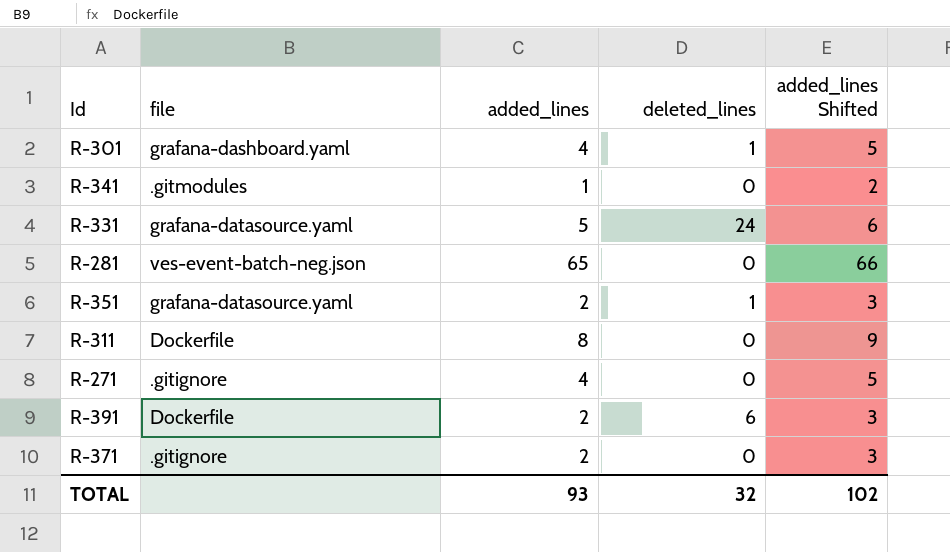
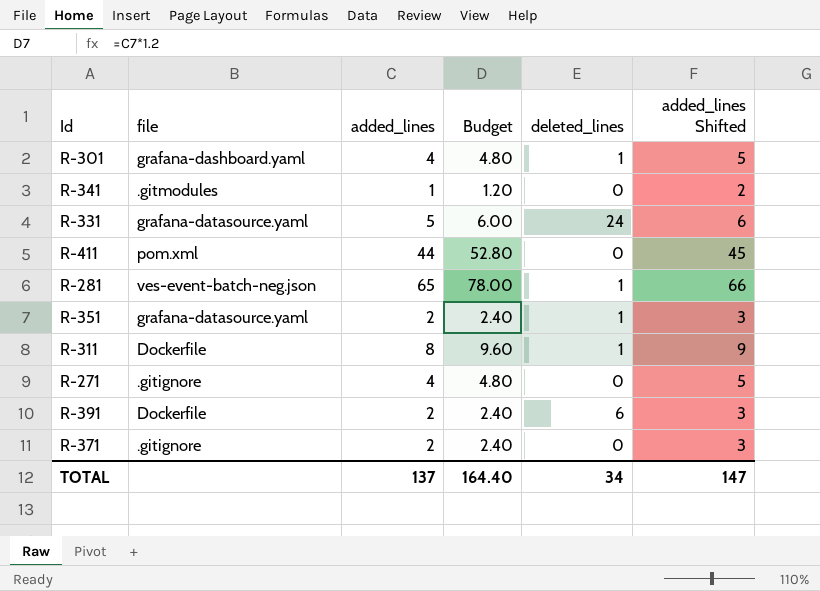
column Budget | formula: none -> [added_lines] * 1.2
row R-411: none -> pom.xml | 44 | 52.80 | 0 | 45
R-281 | deleted_lines: 0 -> 1
R-311 | deleted_lines: 0 -> 1
TOTAL | added_lines: 93 -> 137
TOTAL | deleted_lines: 32 -> 34
TOTAL | added_lines Shifted: 102 -> 147

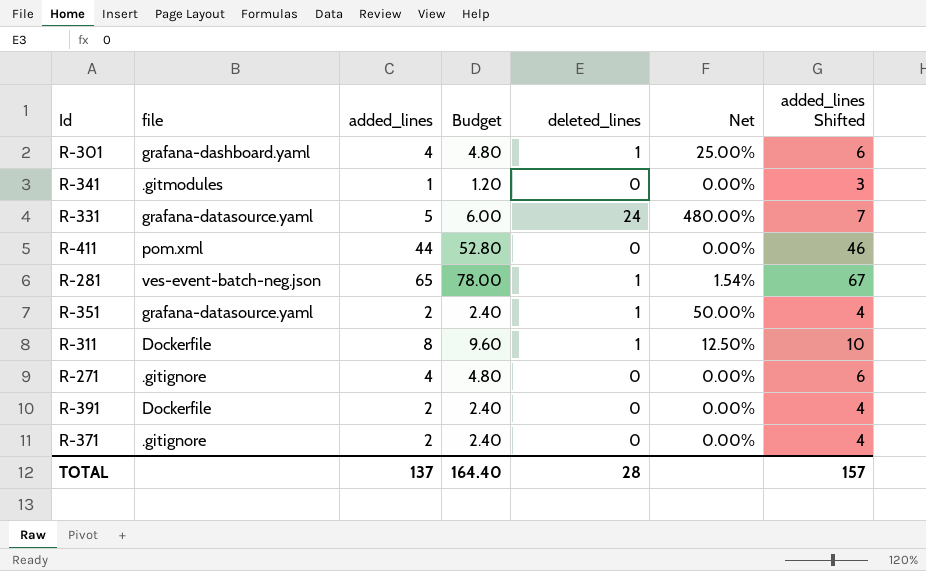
column Net | formula: none -> [deleted_lines] / [added_lines]
column added_lines Shifted | formula: [added_lines] + 1 -> [added_lines] + 2
R-391 | deleted_lines: 6 -> 0
TOTAL | deleted_lines: 34 -> 28
TOTAL | added_lines Shifted: 147 -> 157

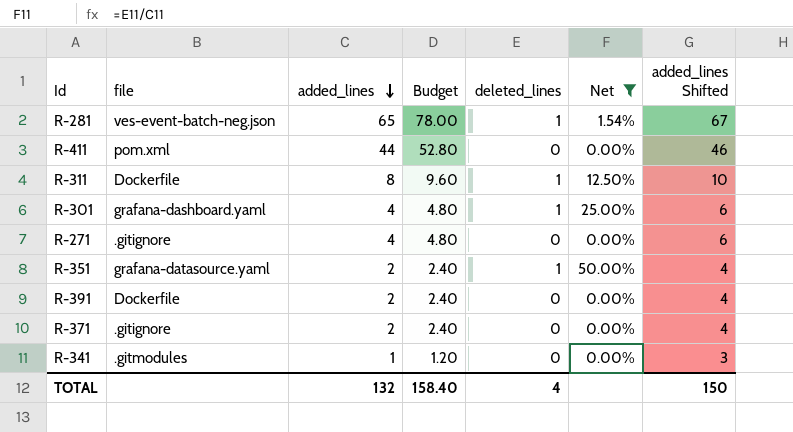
filter: none -> Net != 480.00%
row order: none -> added_lines descending
TOTAL | added_lines: 137 -> 132
TOTAL | Budget: 164.40 -> 158.40
TOTAL | deleted_lines: 28 -> 4
TOTAL | added_lines Shifted: 157 -> 150

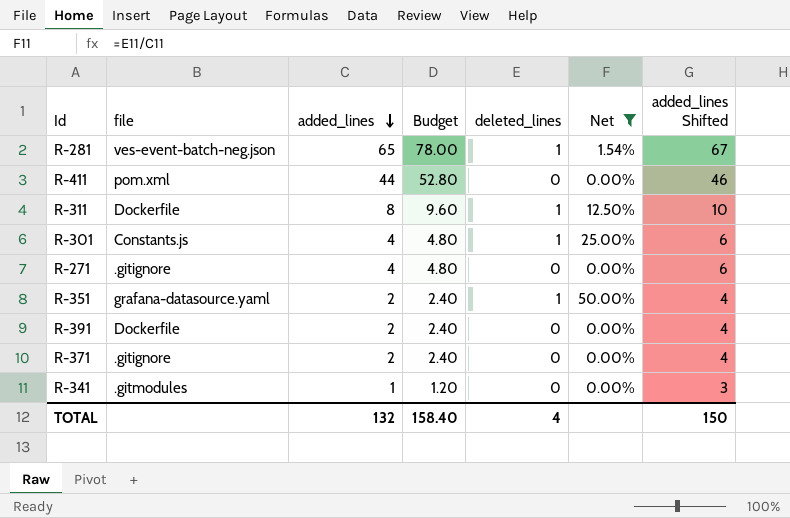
R-301 | file: grafana-dashboard.yaml -> Constants.js

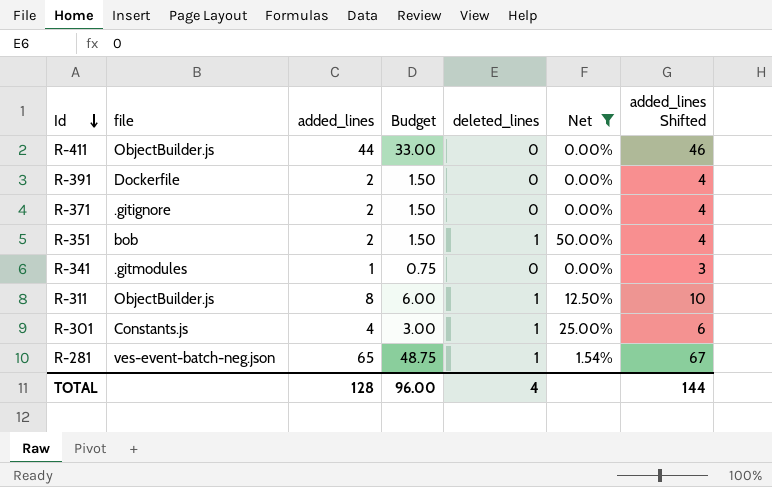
row order: added_lines descending -> Id descending
column Budget | formula: [added_lines] * 1.2 -> [added_lines] * 0.75
row R-271: .gitignore | 4 | 4.80 | 0 | 0.00% | 6 -> none
R-411 | file: pom.xml -> ObjectBuilder.js
R-351 | file: grafana-datasource.yaml -> bob
R-311 | file: Dockerfile -> ObjectBuilder.js
TOTAL | added_lines: 132 -> 128
TOTAL | Budget: 158.40 -> 96.00
TOTAL | added_lines Shifted: 150 -> 144

